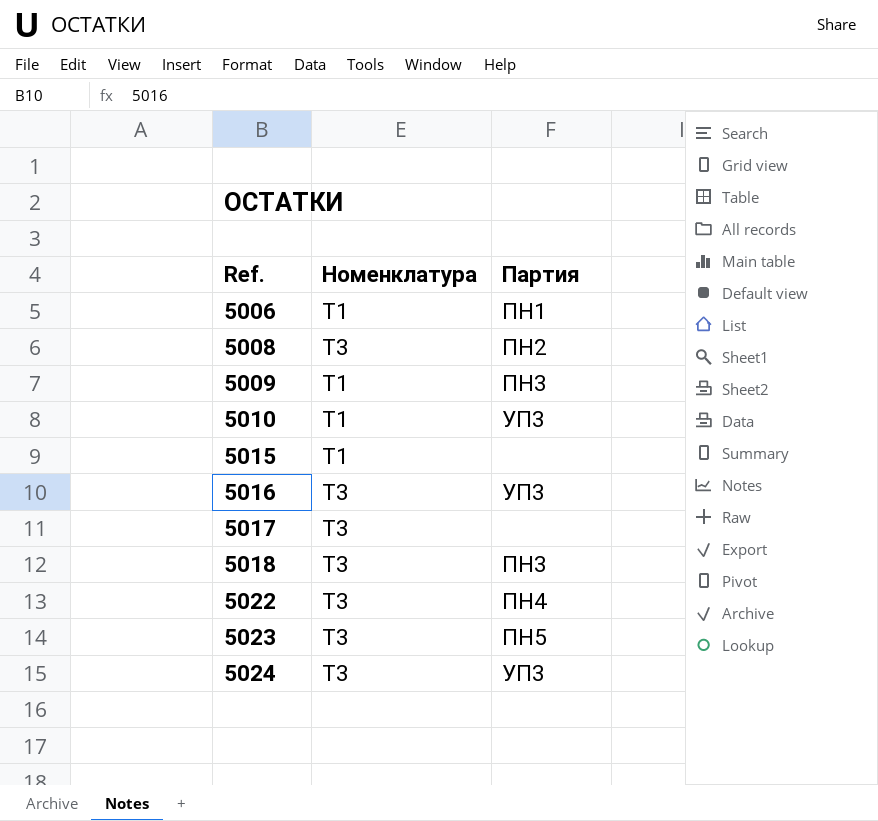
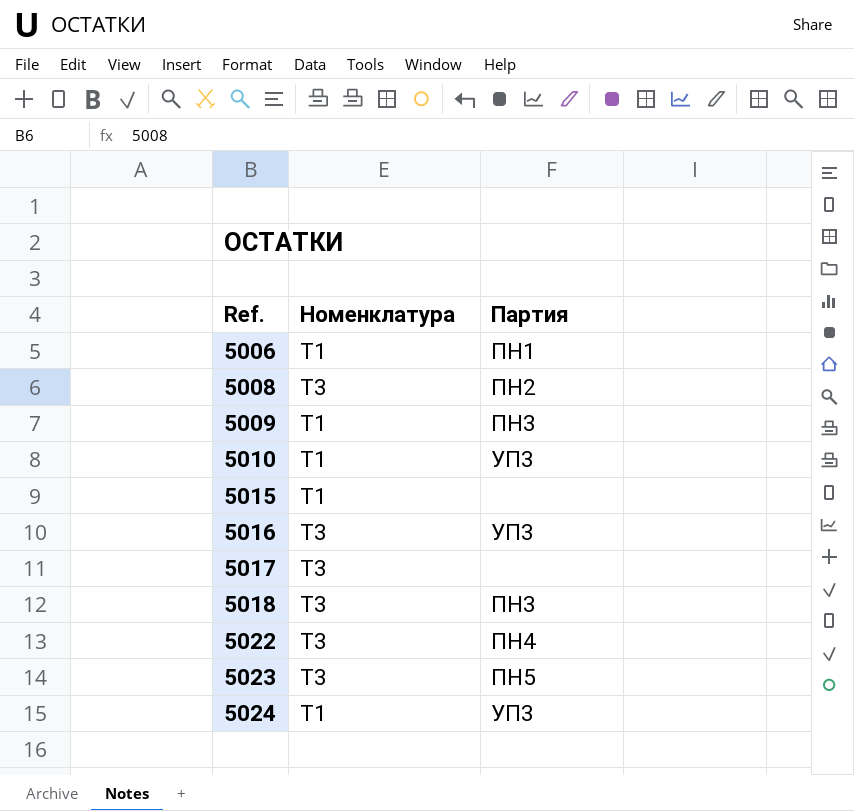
5024 | Номенклатура: Т3 -> Т1

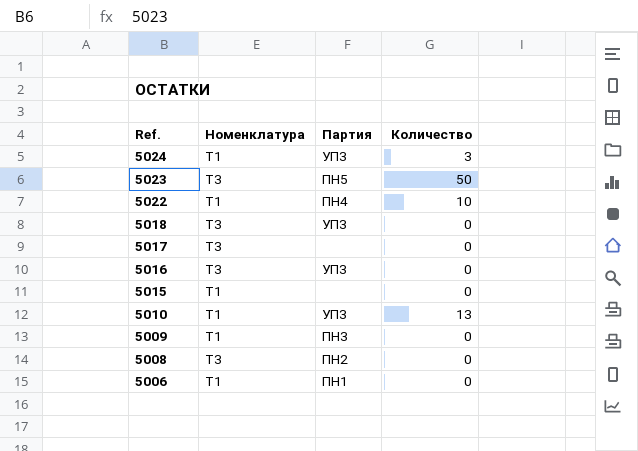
row order: Ref. ascending -> Ref. descending
column Количество | position: none -> 4
5022 | Номенклатура: Т3 -> Т1
5018 | Партия: ПН3 -> УП3

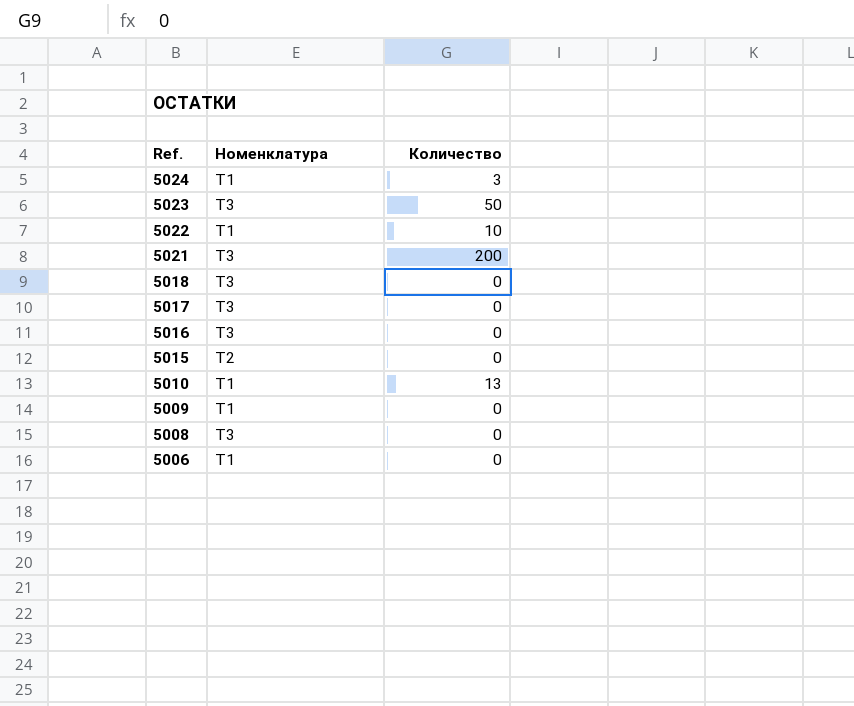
column Партия | position: 3 -> none
row 5021: none -> Т3 | 200
5015 | Номенклатура: Т1 -> Т2

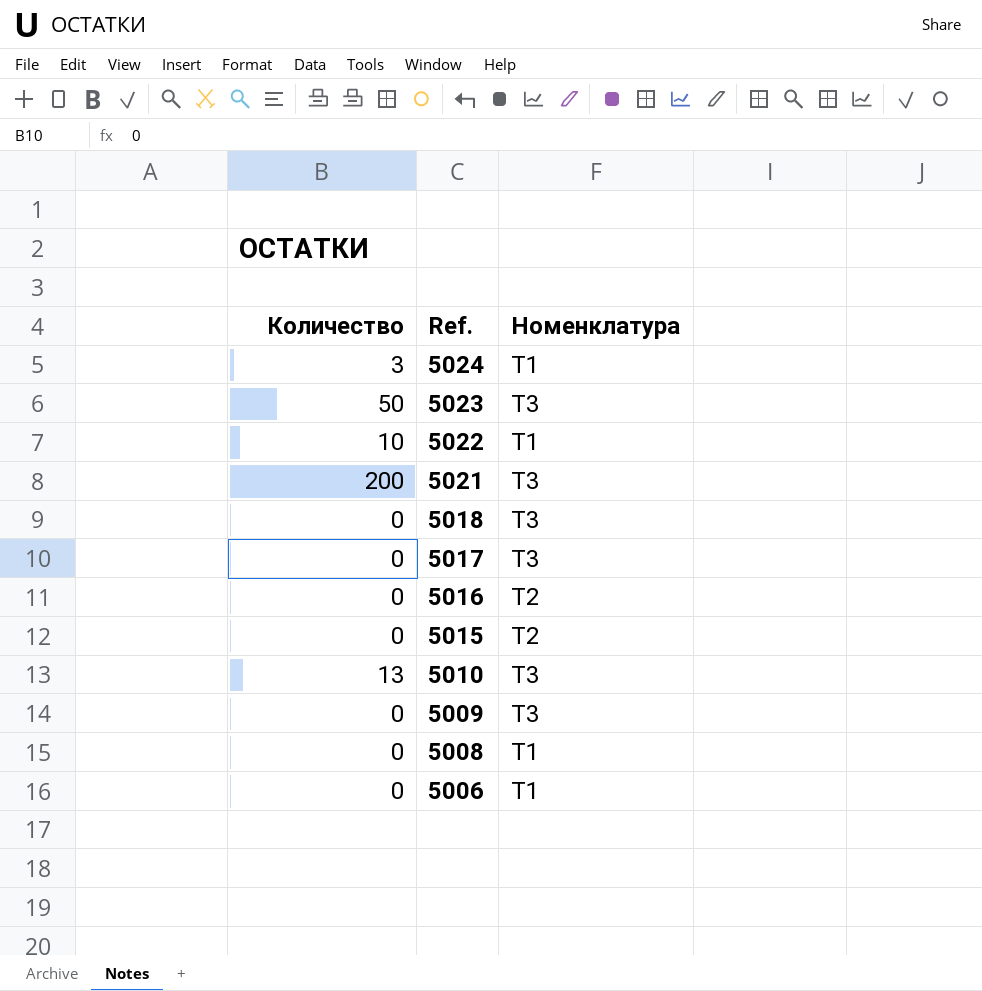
column Количество | position: 3 -> 1
5016 | Номенклатура: Т3 -> Т2
5010 | Номенклатура: Т1 -> Т3
5009 | Номенклатура: Т1 -> Т3
5008 | Номенклатура: Т3 -> Т1

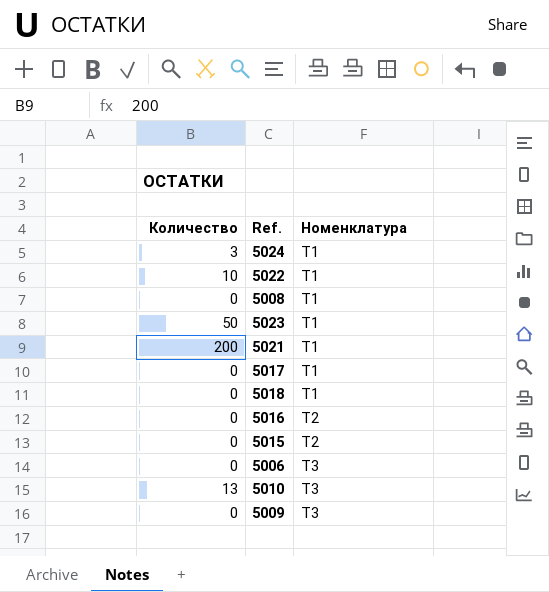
row order: Ref. descending -> Номенклатура ascending
5023 | Номенклатура: Т3 -> Т1
5021 | Номенклатура: Т3 -> Т1
5017 | Номенклатура: Т3 -> Т1
5018 | Номенклатура: Т3 -> Т1
5006 | Номенклатура: Т1 -> Т3

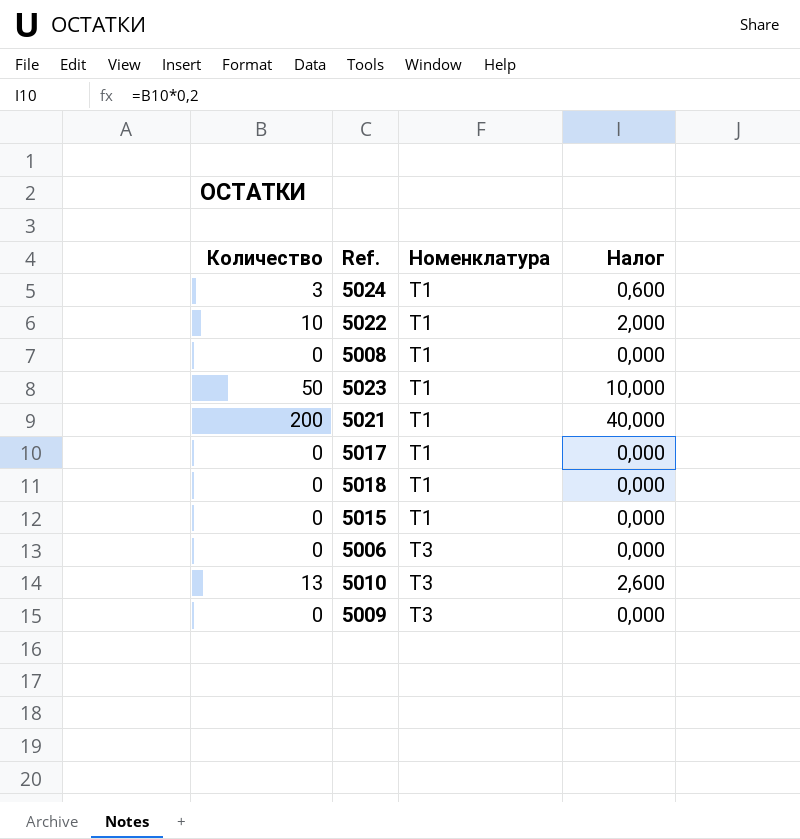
column Налог | formula: none -> [Количество] * 0,2
row 5016: 0 | Т2 -> none
5015 | Номенклатура: Т2 -> Т1

